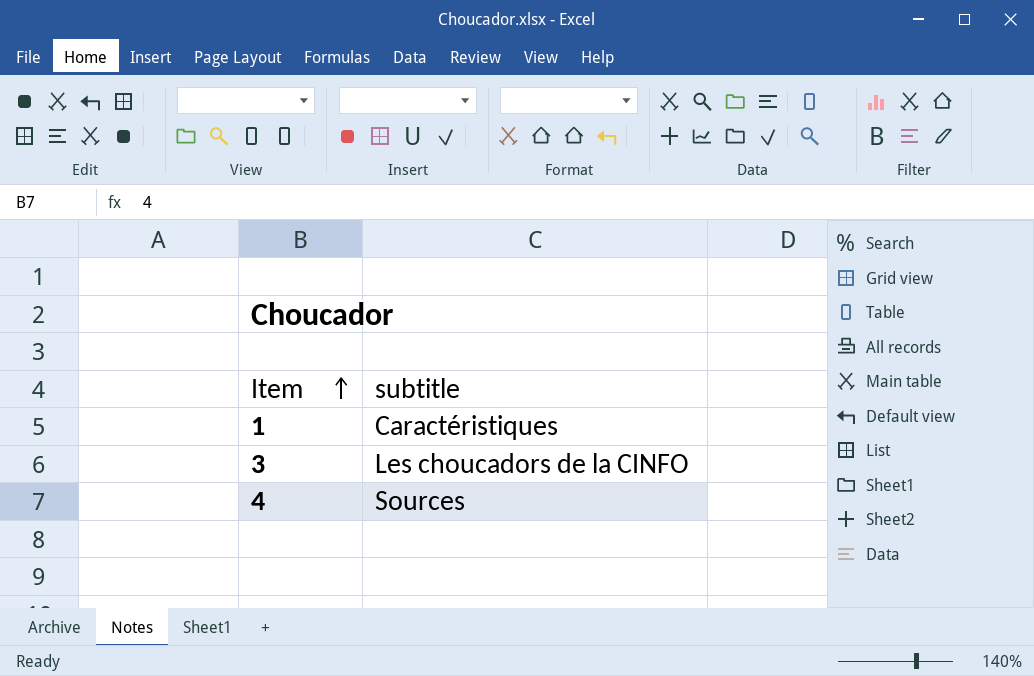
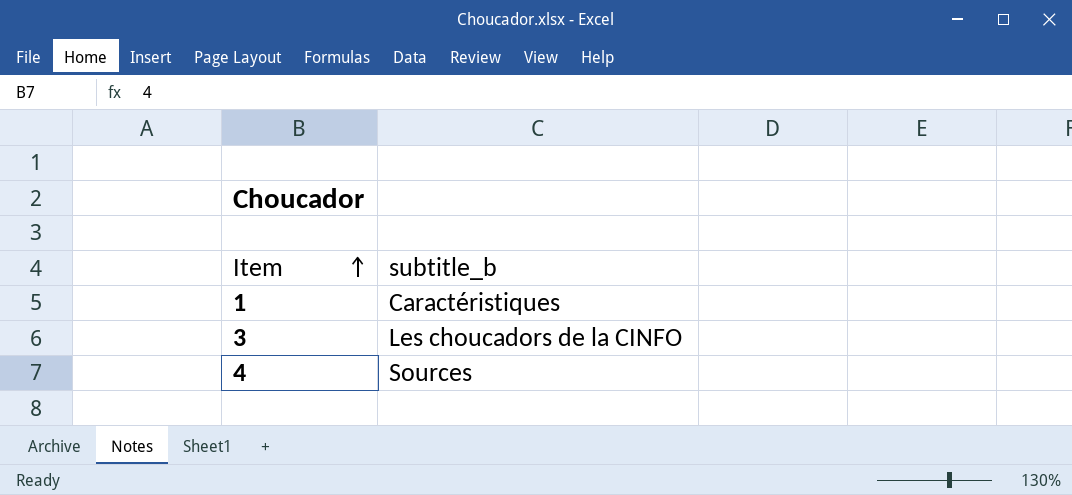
column name: subtitle -> subtitle_b

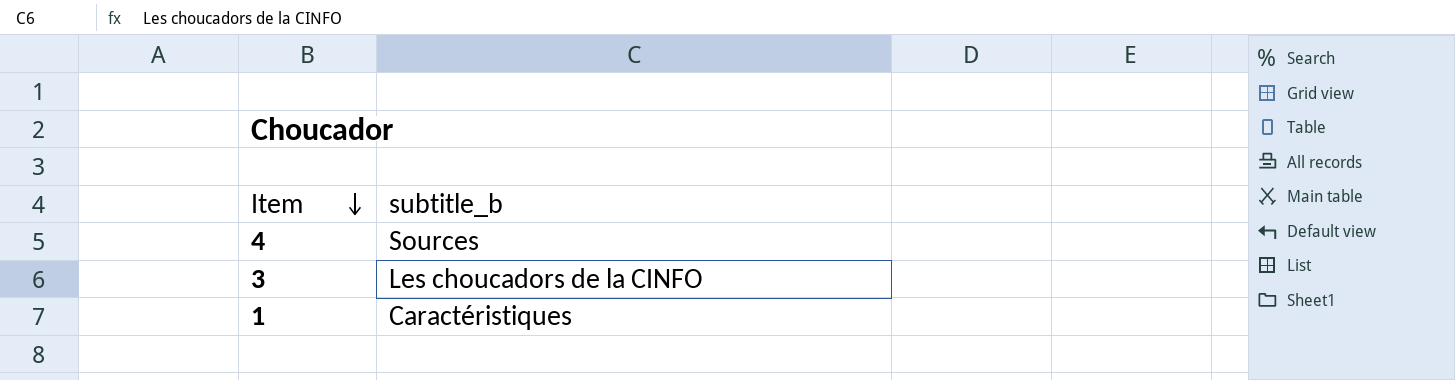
row order: Item ascending -> Item descending

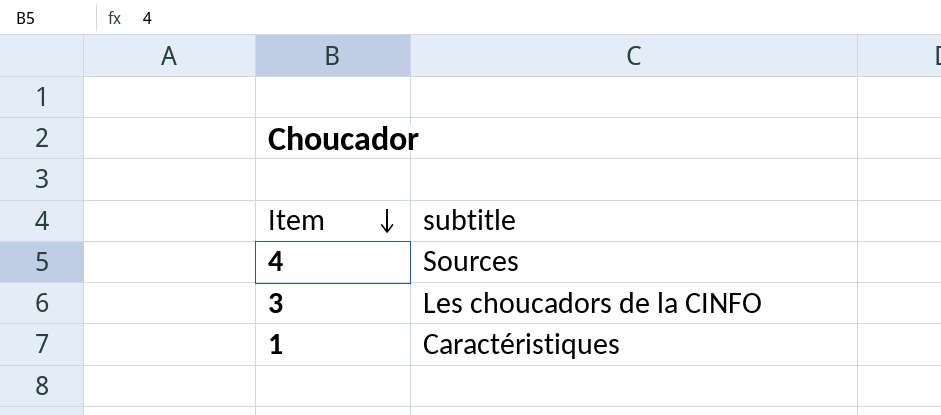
column name: subtitle_b -> subtitle

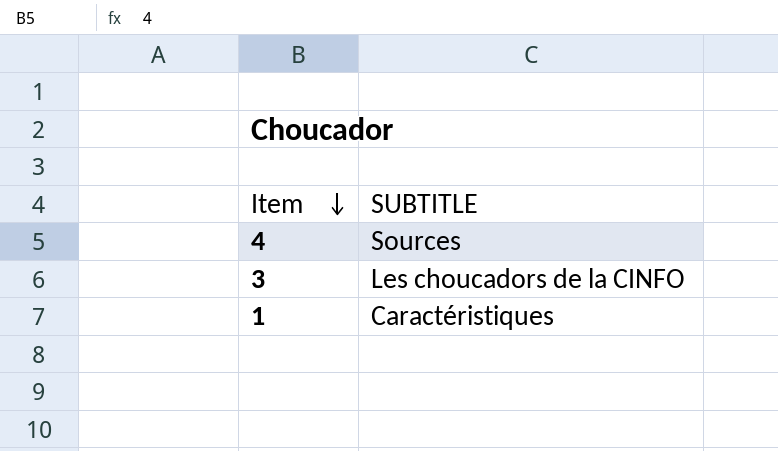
column name: subtitle -> SUBTITLE

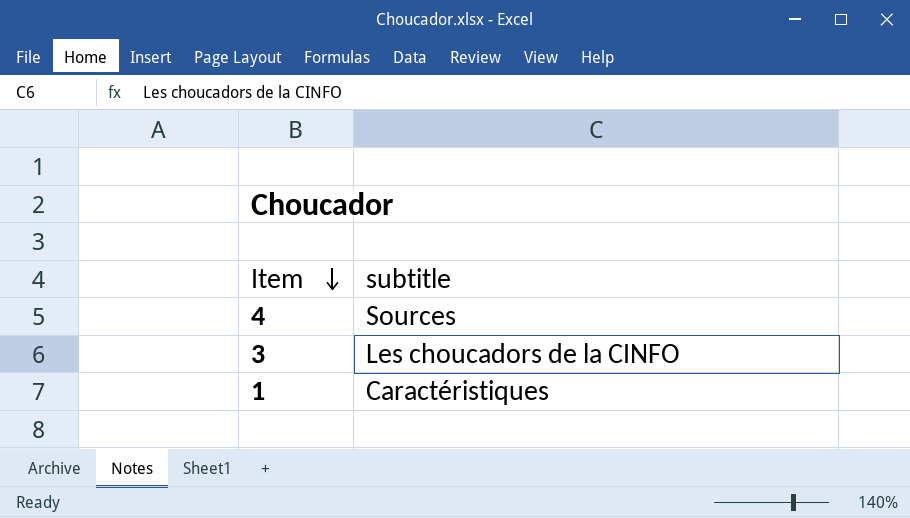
column name: SUBTITLE -> subtitle

